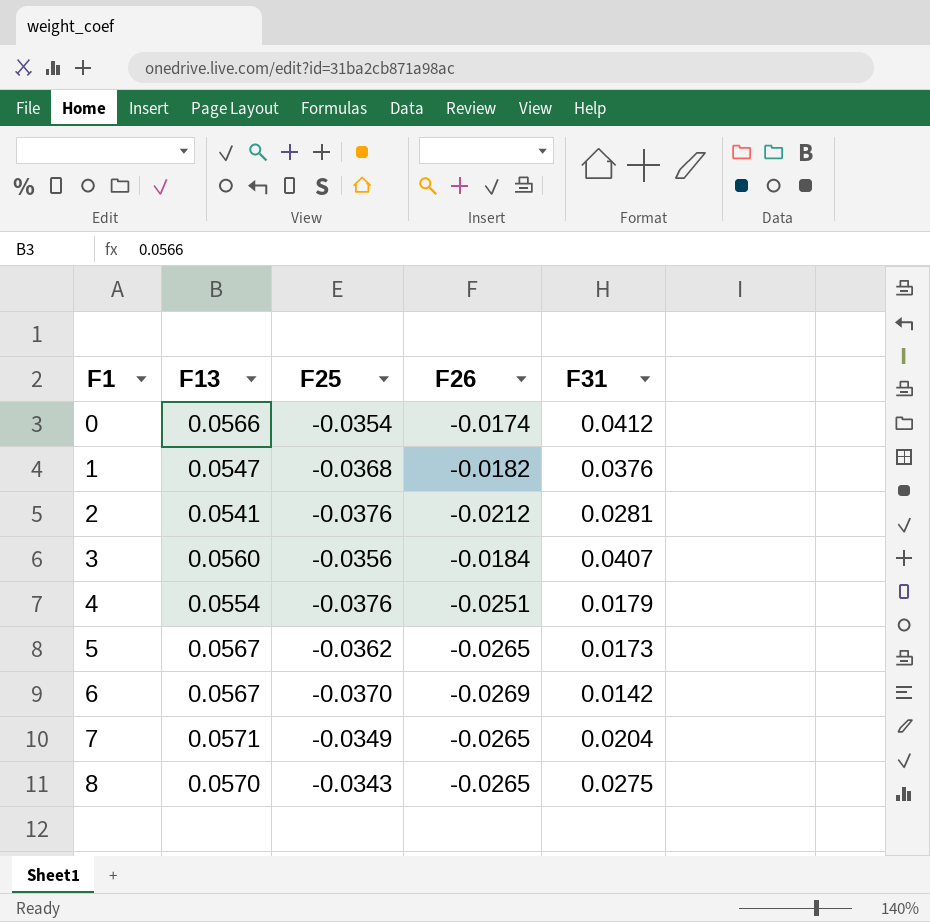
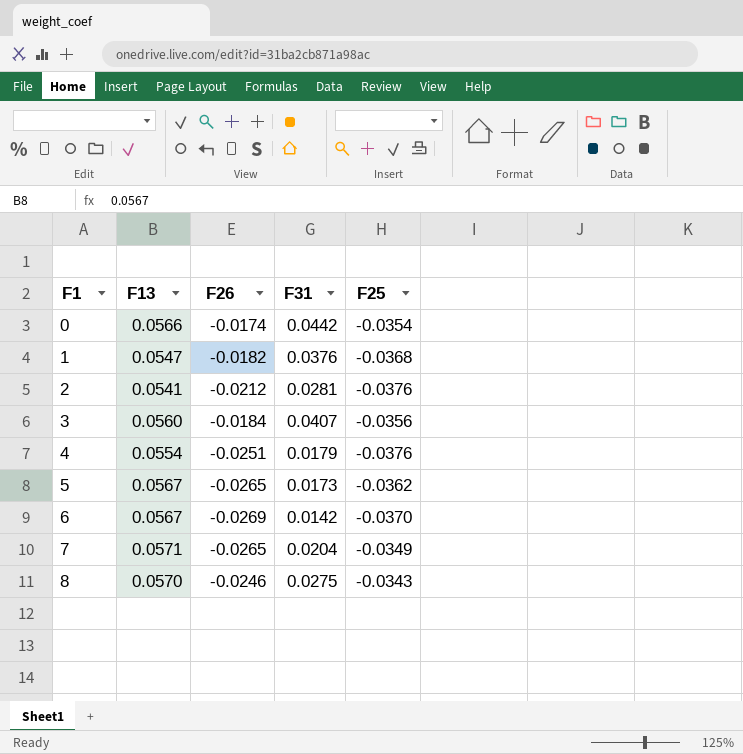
column F25 | position: 3 -> 5
0 | F31: 0.0412 -> 0.0442
8 | F26: -0.0265 -> -0.0246

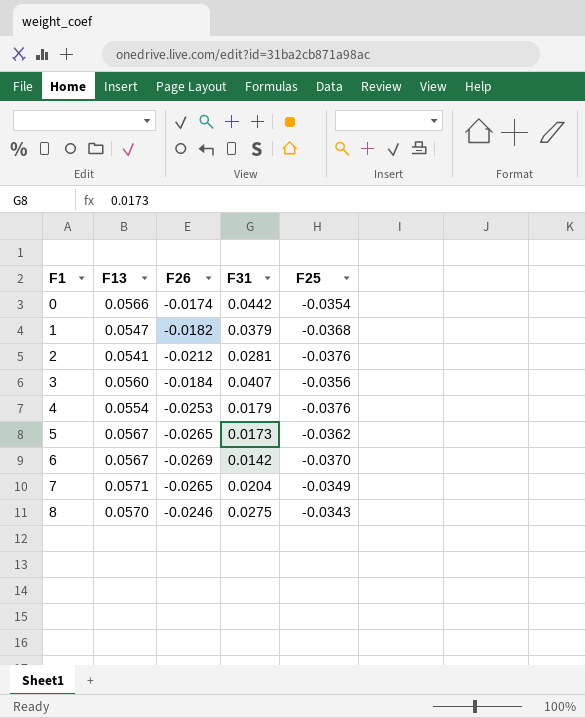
1 | F31: 0.0376 -> 0.0379
4 | F26: -0.0251 -> -0.0253

